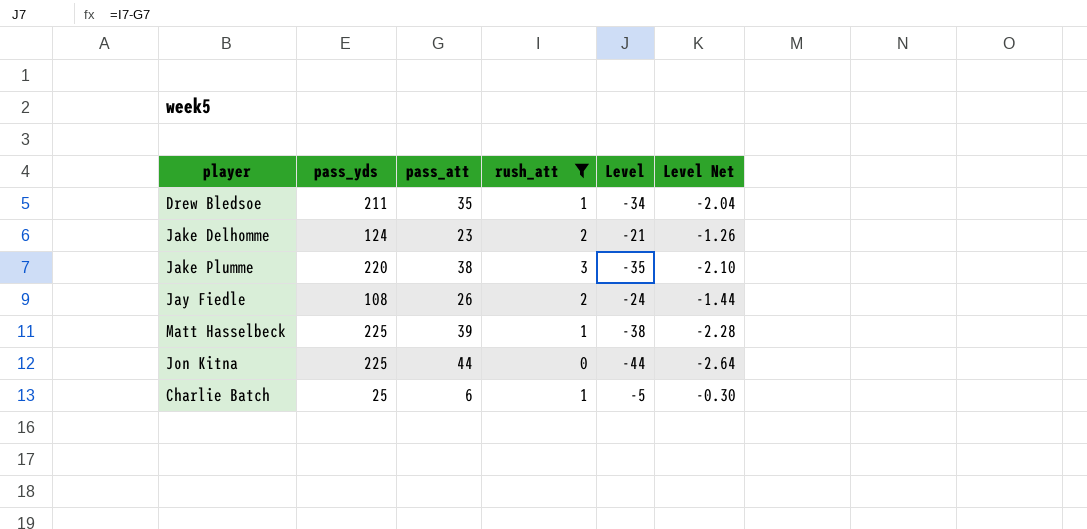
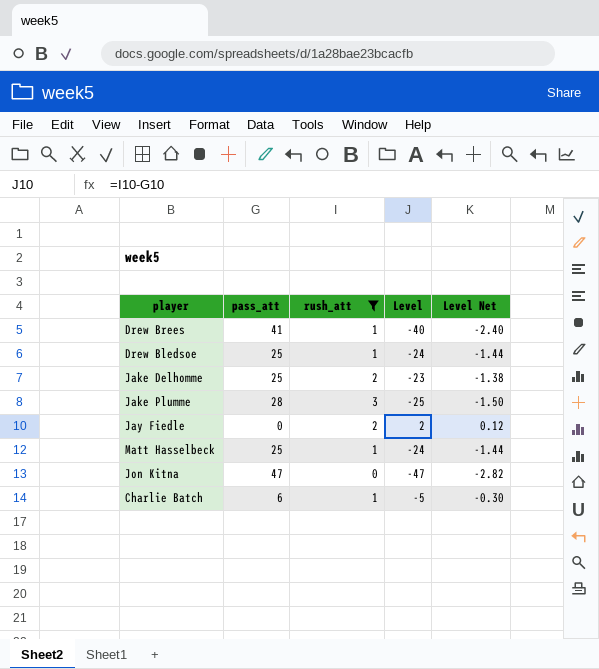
column pass_yds | position: 2 -> none
row Drew Brees: none -> 41 | 1 | -40 | -2.40
Drew Bledsoe | pass_att: 35 -> 25
Drew Bledsoe | Level: -34 -> -24
Drew Bledsoe | Level Net: -2.04 -> -1.44
Jake Delhomme | pass_att: 23 -> 25
Jake Delhomme | Level: -21 -> -23
Jake Delhomme | Level Net: -1.26 -> -1.38
Jake Plumme | pass_att: 38 -> 28
Jake Plumme | Level: -35 -> -25
Jake Plumme | Level Net: -2.10 -> -1.50
Jay Fiedle | pass_att: 26 -> 0
Jay Fiedle | Level: -24 -> 2
Jay Fiedle | Level Net: -1.44 -> 0.12
Matt Hasselbeck | pass_att: 39 -> 25
Matt Hasselbeck | Level: -38 -> -24
Matt Hasselbeck | Level Net: -2.28 -> -1.44
Jon Kitna | pass_att: 44 -> 47
Jon Kitna | Level: -44 -> -47
Jon Kitna | Level Net: -2.64 -> -2.82

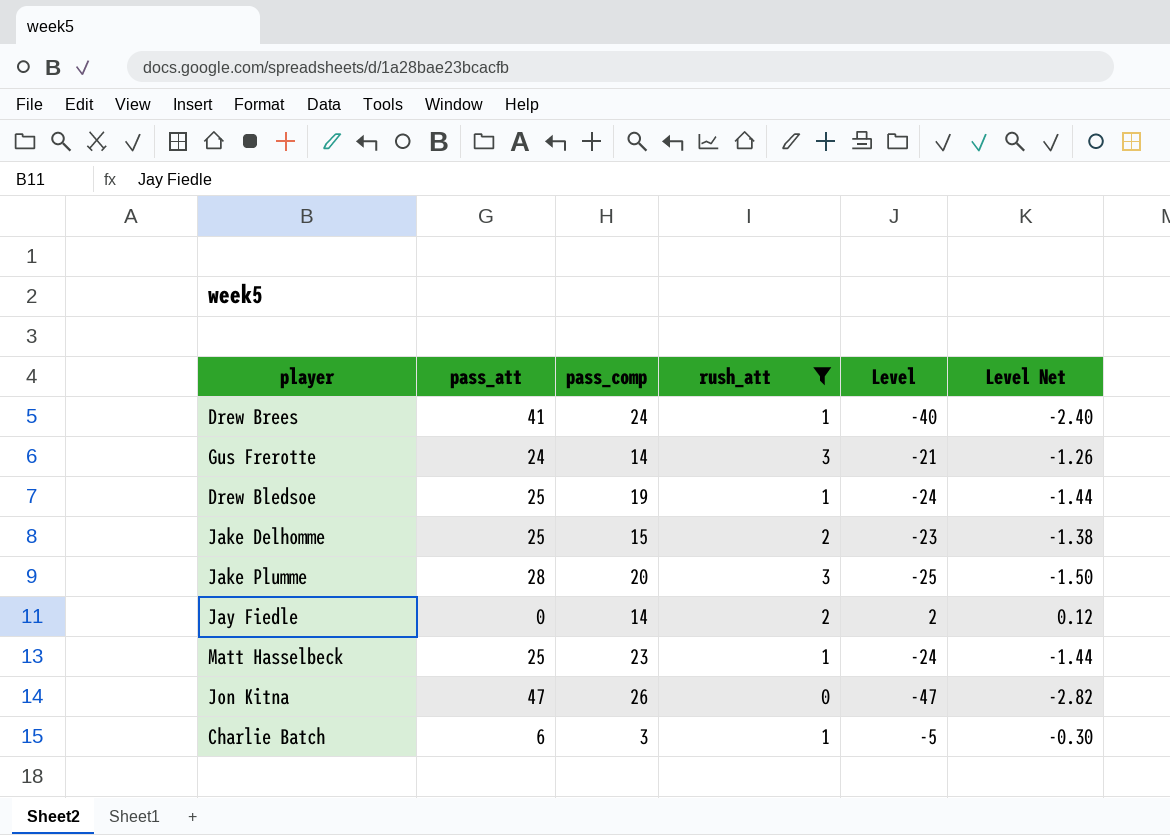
column pass_comp | position: none -> 3
row Gus Frerotte: none -> 24 | 14 | 3 | -21 | -1.26

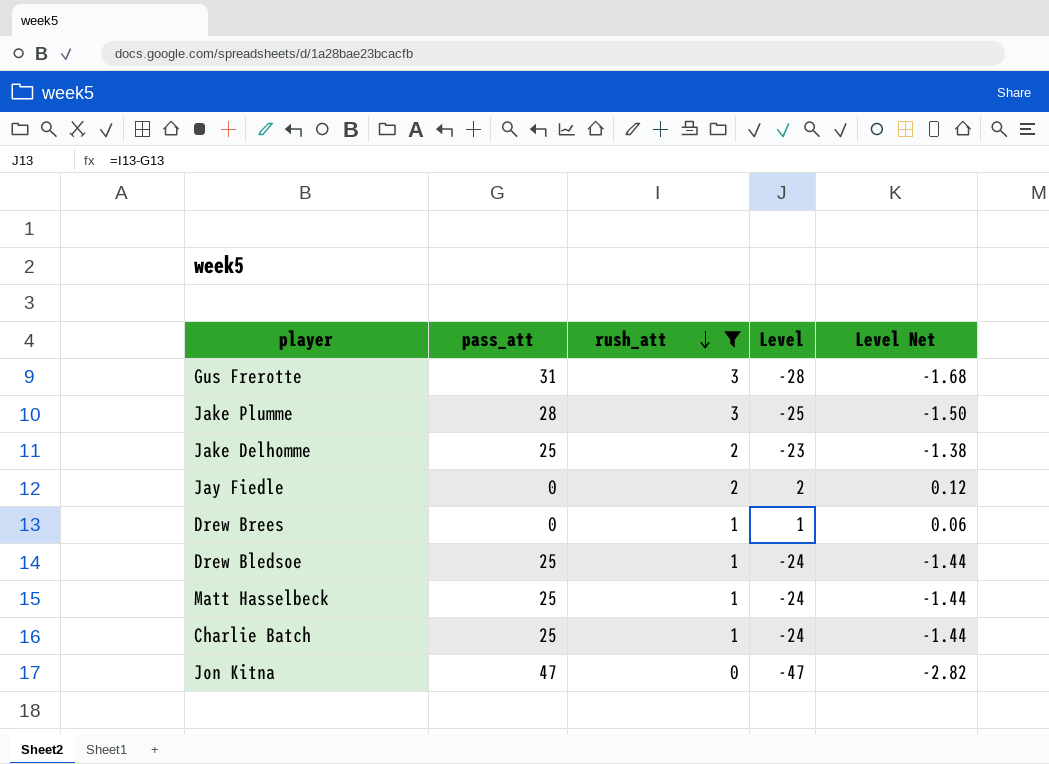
row order: none -> rush_att descending
column pass_comp | position: 3 -> none
Gus Frerotte | pass_att: 24 -> 31
Gus Frerotte | Level: -21 -> -28
Gus Frerotte | Level Net: -1.26 -> -1.68
Drew Brees | pass_att: 41 -> 0
Drew Brees | Level: -40 -> 1
Drew Brees | Level Net: -2.40 -> 0.06
Charlie Batch | pass_att: 6 -> 25
Charlie Batch | Level: -5 -> -24
Charlie Batch | Level Net: -0.30 -> -1.44

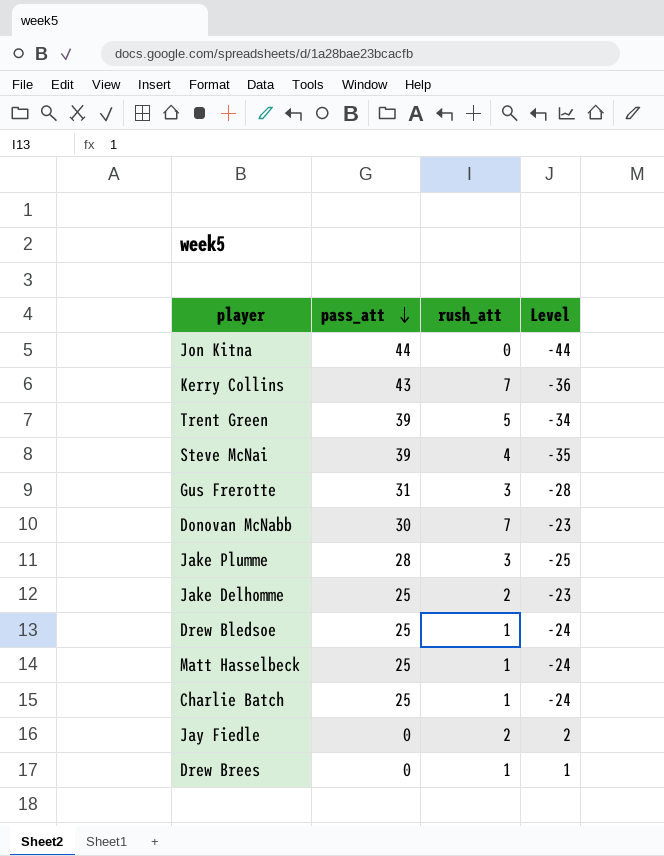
filter: rush_att <= 3 -> none
row order: rush_att descending -> pass_att descending
column Level Net | formula: [Level] * 0.06 -> none
Jon Kitna | pass_att: 47 -> 44
Jon Kitna | Level: -47 -> -44

